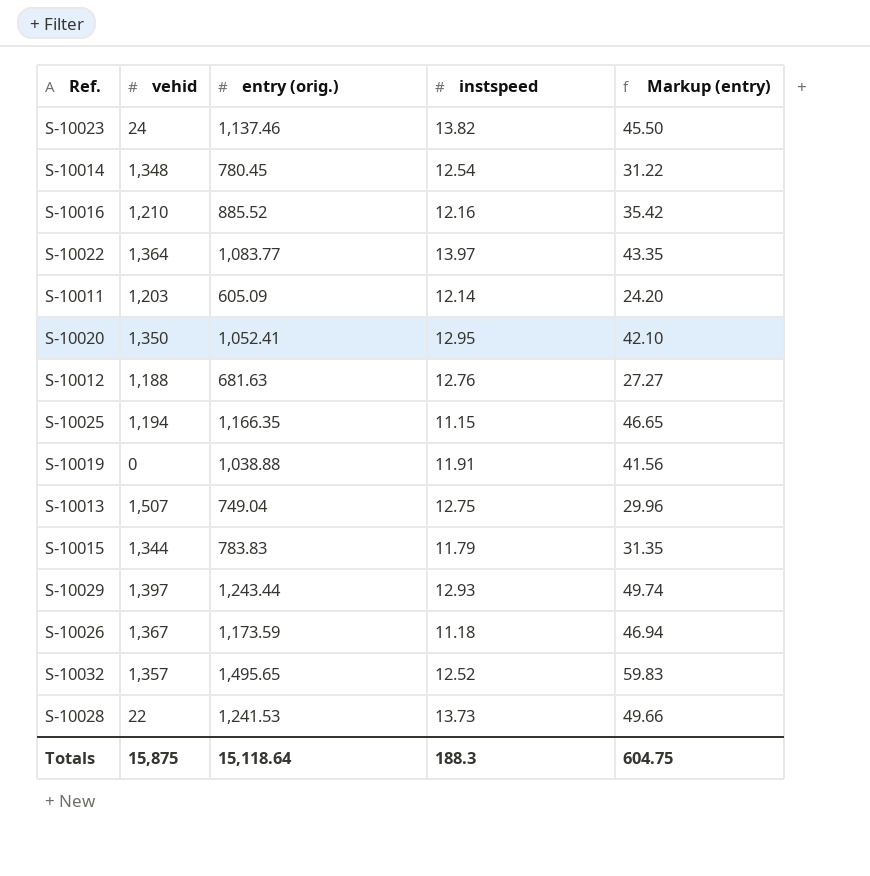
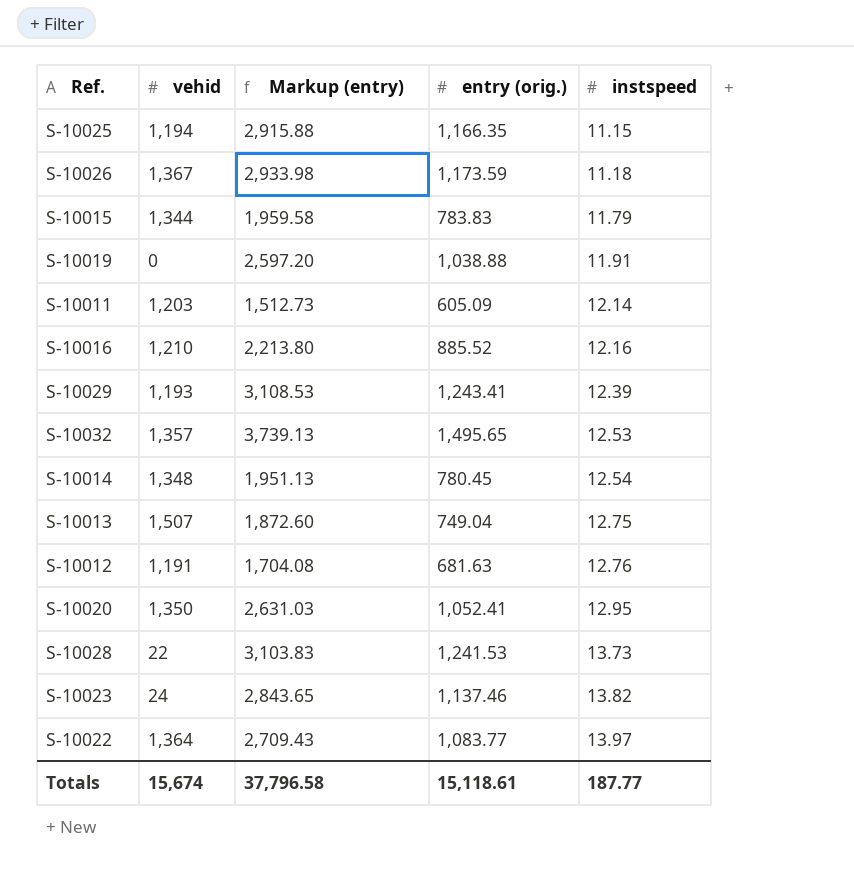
row order: none -> instspeed ascending
column Markup (entry) | formula: [entry (orig.)] * 0.04 -> [entry (orig.)] * 2.5
column Markup (entry) | position: 5 -> 3
S-10029 | vehid: 1,397 -> 1,193
S-10029 | entry (orig.): 1,243.44 -> 1,243.41
S-10029 | instspeed: 12.93 -> 12.39
S-10032 | instspeed: 12.52 -> 12.53
S-10012 | vehid: 1,188 -> 1,191
Totals | vehid: 15,875 -> 15,674
Totals | Markup (entry): 604.75 -> 37,796.58
Totals | entry (orig.): 15,118.64 -> 15,118.61
Totals | instspeed: 188.3 -> 187.77

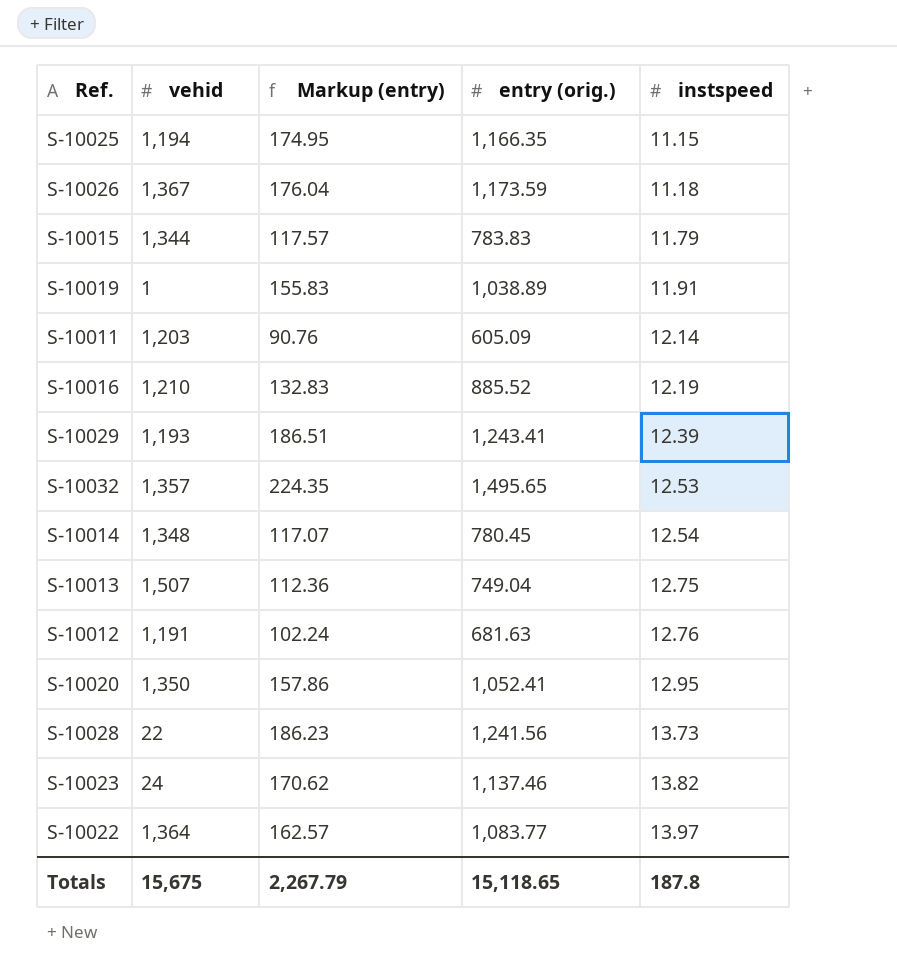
column Markup (entry) | formula: [entry (orig.)] * 2.5 -> [entry (orig.)] * 0.15
S-10019 | vehid: 0 -> 1
S-10019 | entry (orig.): 1,038.88 -> 1,038.89
S-10016 | instspeed: 12.16 -> 12.19
S-10028 | entry (orig.): 1,241.53 -> 1,241.56
Totals | vehid: 15,674 -> 15,675
Totals | Markup (entry): 37,796.58 -> 2,267.79
Totals | entry (orig.): 15,118.61 -> 15,118.65
Totals | instspeed: 187.77 -> 187.8

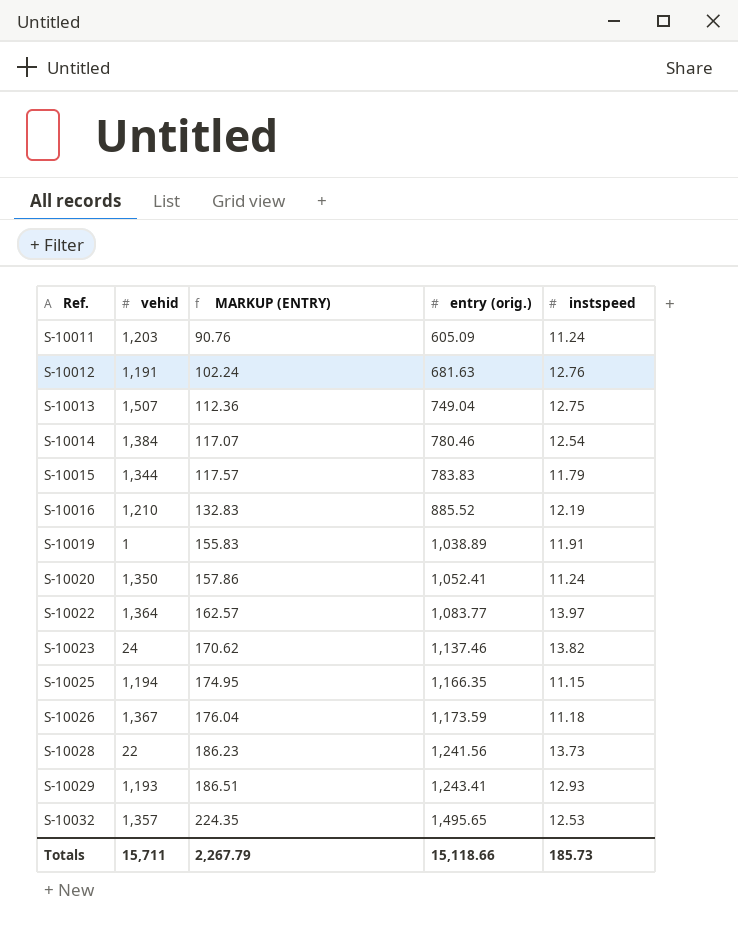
row order: instspeed ascending -> Ref. ascending
column name: Markup (entry) -> MARKUP (ENTRY)
S-10011 | instspeed: 12.14 -> 11.24
S-10014 | vehid: 1,348 -> 1,384
S-10014 | entry (orig.): 780.45 -> 780.46
S-10020 | instspeed: 12.95 -> 11.24
S-10029 | instspeed: 12.39 -> 12.93
Totals | vehid: 15,675 -> 15,711
Totals | entry (orig.): 15,118.65 -> 15,118.66
Totals | instspeed: 187.8 -> 185.73

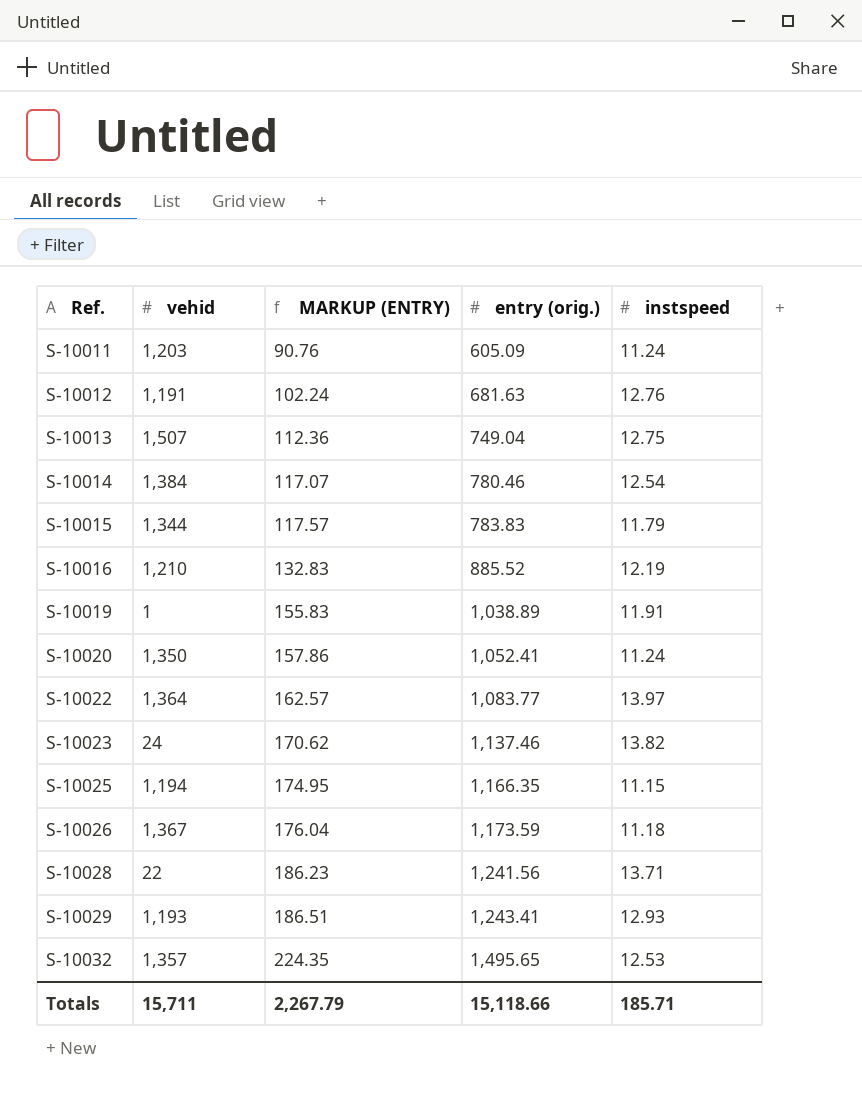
S-10028 | instspeed: 13.73 -> 13.71
Totals | instspeed: 185.73 -> 185.71

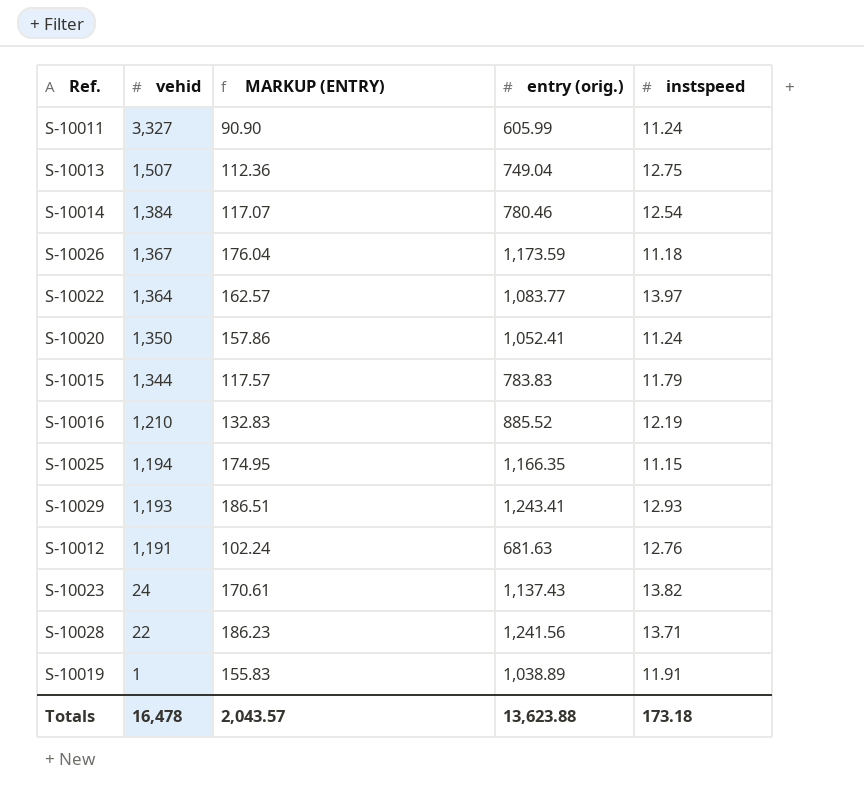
row order: Ref. ascending -> vehid descending
row S-10032: 1,357 | 224.35 | 1,495.65 | 12.53 -> none
S-10011 | vehid: 1,203 -> 3,327
S-10011 | MARKUP (ENTRY): 90.76 -> 90.90
S-10011 | entry (orig.): 605.09 -> 605.99
S-10023 | MARKUP (ENTRY): 170.62 -> 170.61
S-10023 | entry (orig.): 1,137.46 -> 1,137.43
Totals | vehid: 15,711 -> 16,478
Totals | MARKUP (ENTRY): 2,267.79 -> 2,043.57
Totals | entry (orig.): 15,118.66 -> 13,623.88
Totals | instspeed: 185.71 -> 173.18

